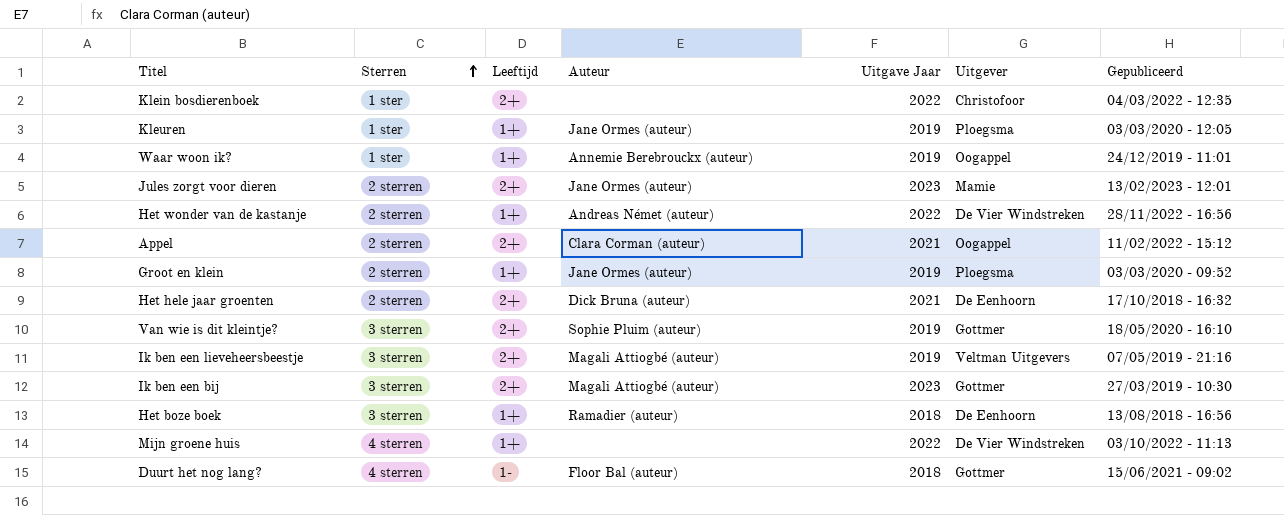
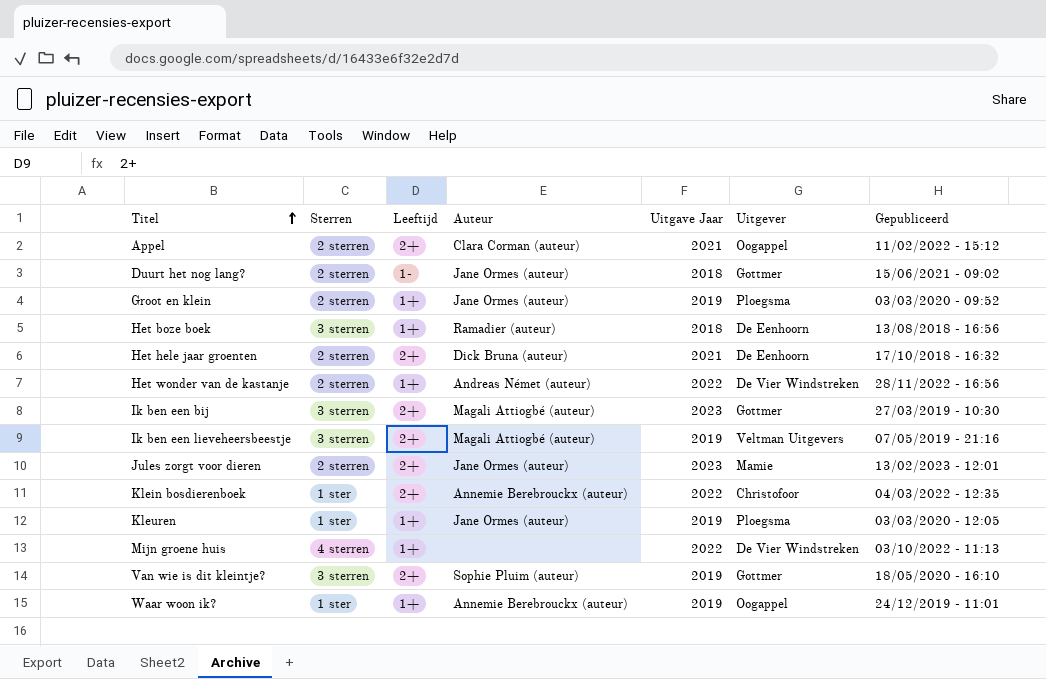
row order: Sterren ascending -> Titel ascending
Duurt het nog lang? | Sterren: 4 sterren -> 2 sterren
Duurt het nog lang? | Auteur: Floor Bal (auteur) -> Jane Ormes (auteur)
Klein bosdierenboek | Auteur: none -> Annemie Berebrouckx (auteur)

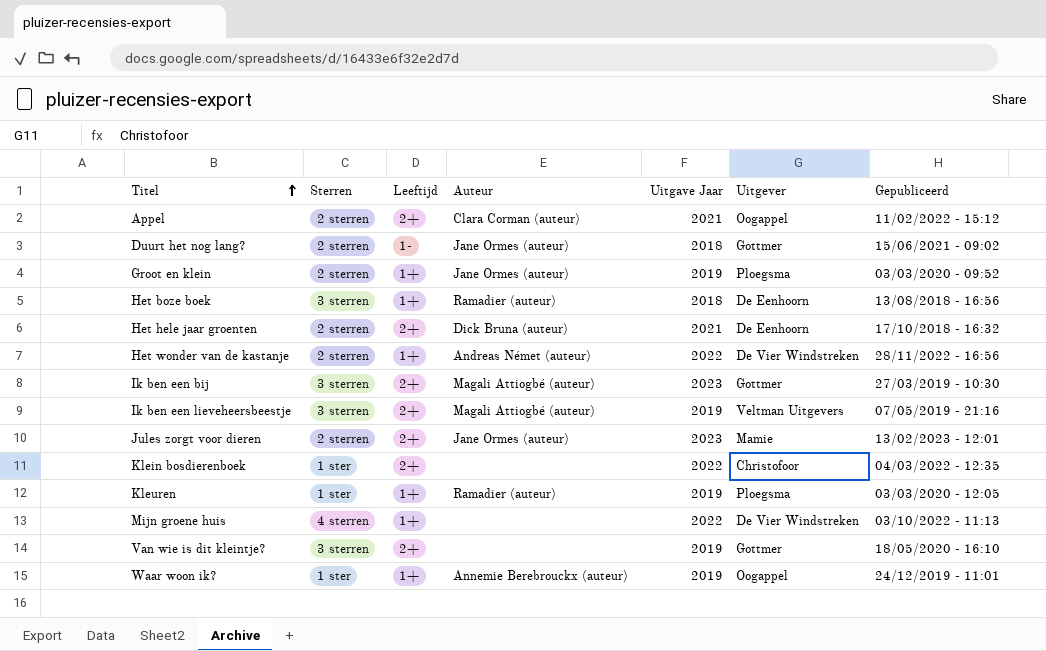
Klein bosdierenboek | Auteur: Annemie Berebrouckx (auteur) -> none
Kleuren | Auteur: Jane Ormes (auteur) -> Ramadier (auteur)
Van wie is dit kleintje? | Auteur: Sophie Pluim (auteur) -> none

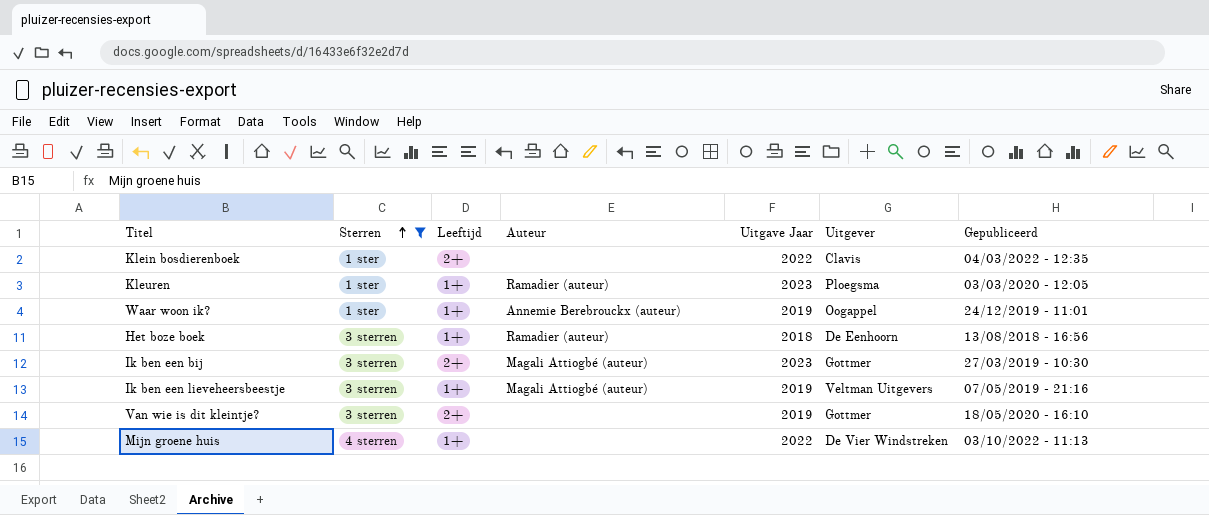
filter: none -> Sterren != 2 sterren
row order: Titel ascending -> Sterren ascending
Klein bosdierenboek | Uitgever: Christofoor -> Clavis
Kleuren | Uitgave Jaar: 2019 -> 2023
Ik ben een lieveheersbeestje | Leeftijd: 2+ -> 1+

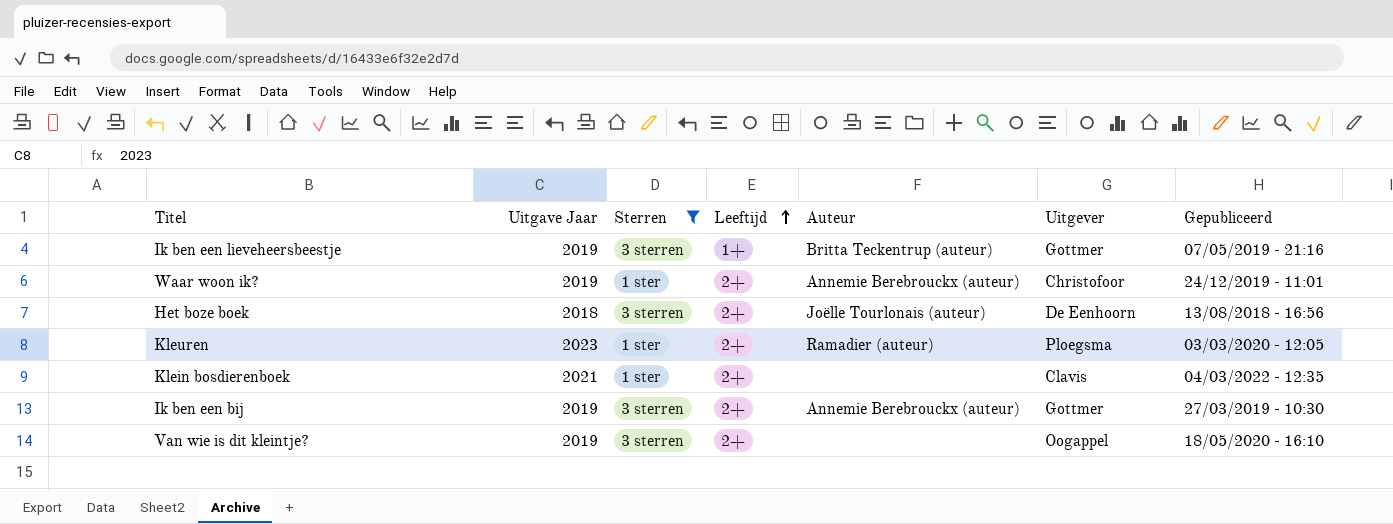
row order: Sterren ascending -> Leeftijd ascending
column Uitgave Jaar | position: 5 -> 2
row Mijn groene huis: 4 sterren | 1+ | none | 2022 | De Vier Windstreken | 03/10/2022 - 11:13 -> none
Ik ben een lieveheersbeestje | Auteur: Magali Attiogbé (auteur) -> Britta Teckentrup (auteur)
Ik ben een lieveheersbeestje | Uitgever: Veltman Uitgevers -> Gottmer
Waar woon ik? | Leeftijd: 1+ -> 2+
Waar woon ik? | Uitgever: Oogappel -> Christofoor
Het boze boek | Leeftijd: 1+ -> 2+
Het boze boek | Auteur: Ramadier (auteur) -> Joëlle Tourlonais (auteur)
Kleuren | Leeftijd: 1+ -> 2+
Klein bosdierenboek | Uitgave Jaar: 2022 -> 2021
Ik ben een bij | Uitgave Jaar: 2023 -> 2019
Ik ben een bij | Auteur: Magali Attiogbé (auteur) -> Annemie Berebrouckx (auteur)
Van wie is dit kleintje? | Uitgever: Gottmer -> Oogappel

